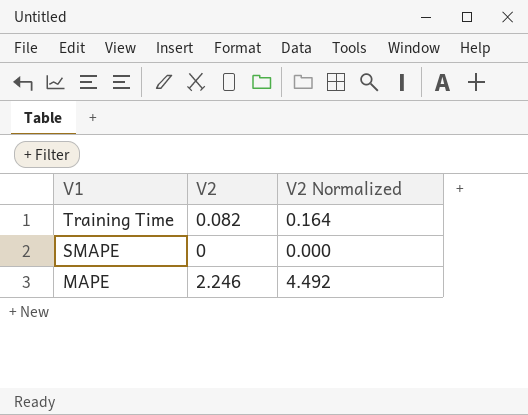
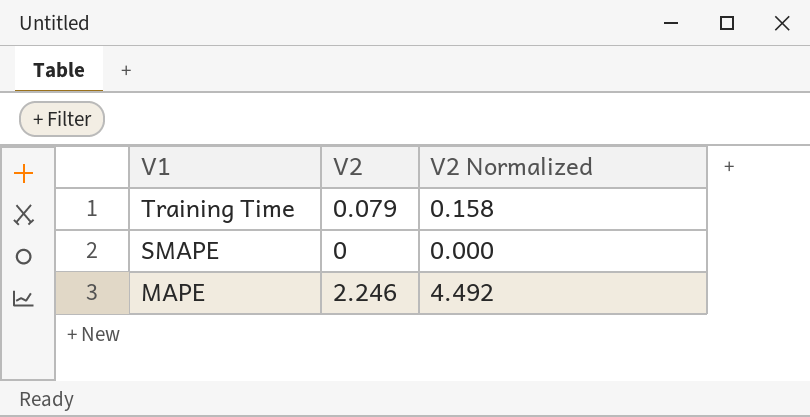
Training Time | V2: 0.082 -> 0.079
Training Time | V2 Normalized: 0.164 -> 0.158

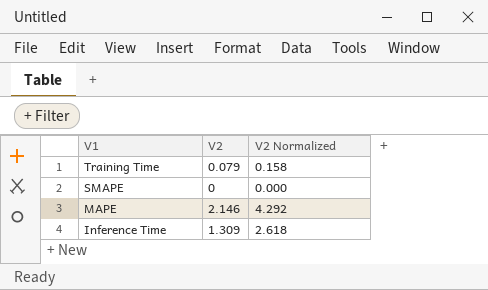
MAPE | V2: 2.246 -> 2.146
MAPE | V2 Normalized: 4.492 -> 4.292
row Inference Time: none -> 1.309 | 2.618

